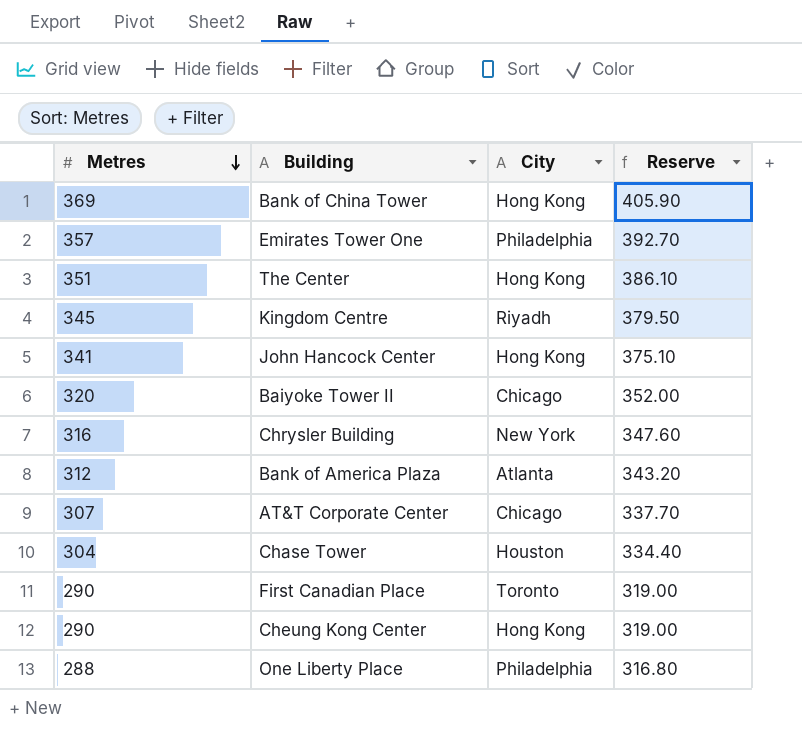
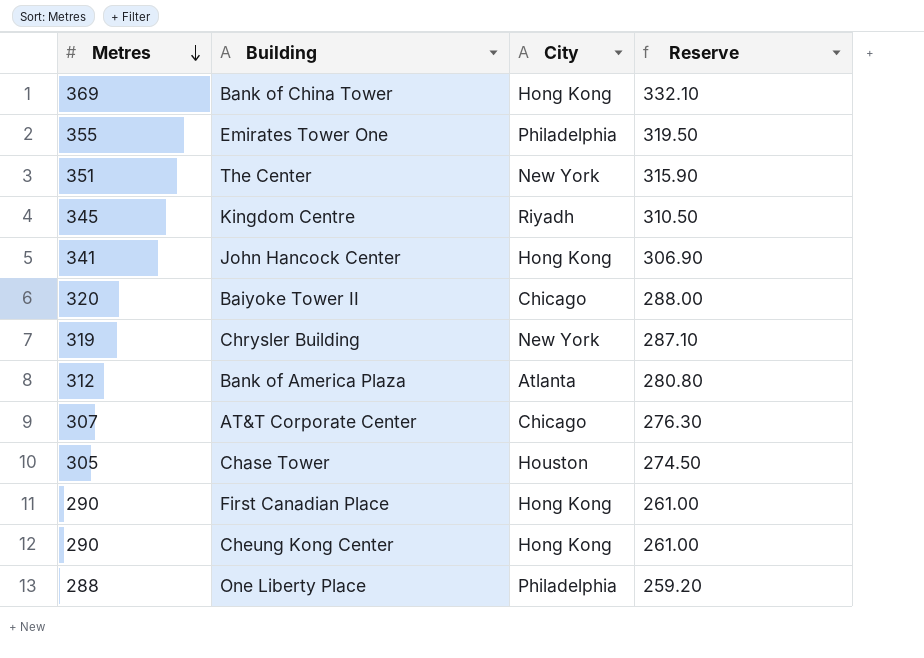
column Reserve | formula: [Metres] * 1.1 -> [Metres] * 0.9
Emirates Tower One | Metres: 357 -> 355
The Center | City: Hong Kong -> New York
Chrysler Building | Metres: 316 -> 319
Chase Tower | Metres: 304 -> 305
First Canadian Place | City: Toronto -> Hong Kong

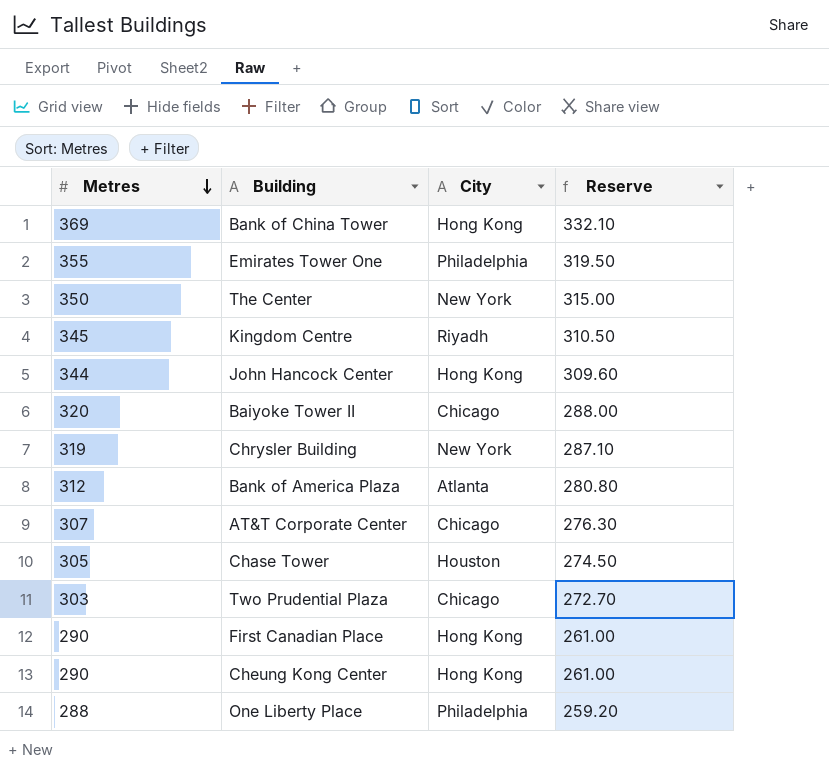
The Center | Metres: 351 -> 350
The Center | Reserve: 315.90 -> 315.00
John Hancock Center | Metres: 341 -> 344
John Hancock Center | Reserve: 306.90 -> 309.60
row Two Prudential Plaza: none -> 303 | Chicago | 272.70

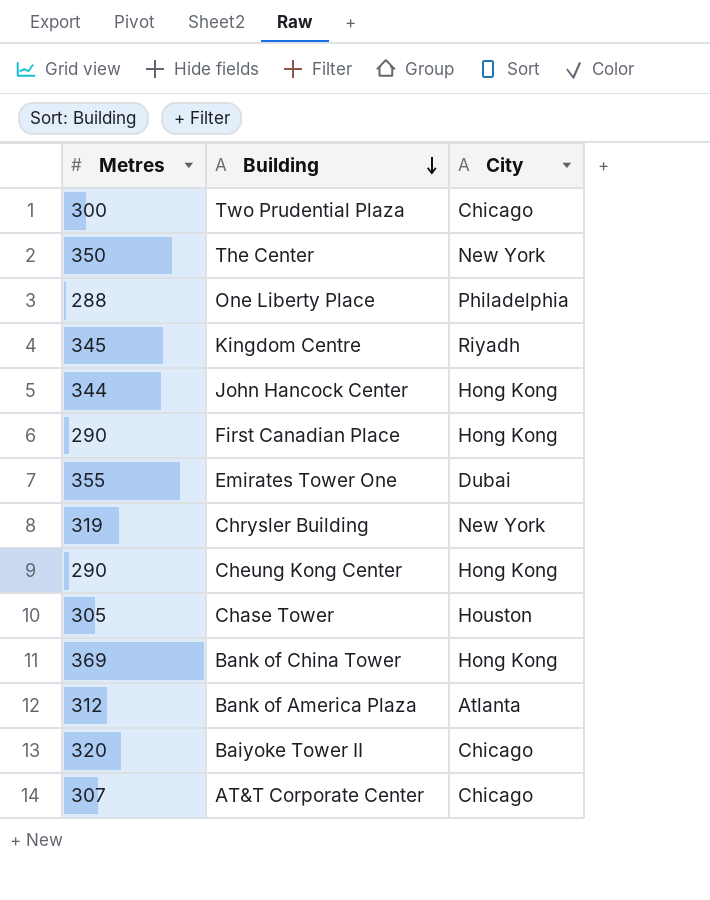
row order: Metres descending -> Building descending
column Reserve | formula: [Metres] * 0.9 -> none
Two Prudential Plaza | Metres: 303 -> 300
Emirates Tower One | City: Philadelphia -> Dubai

